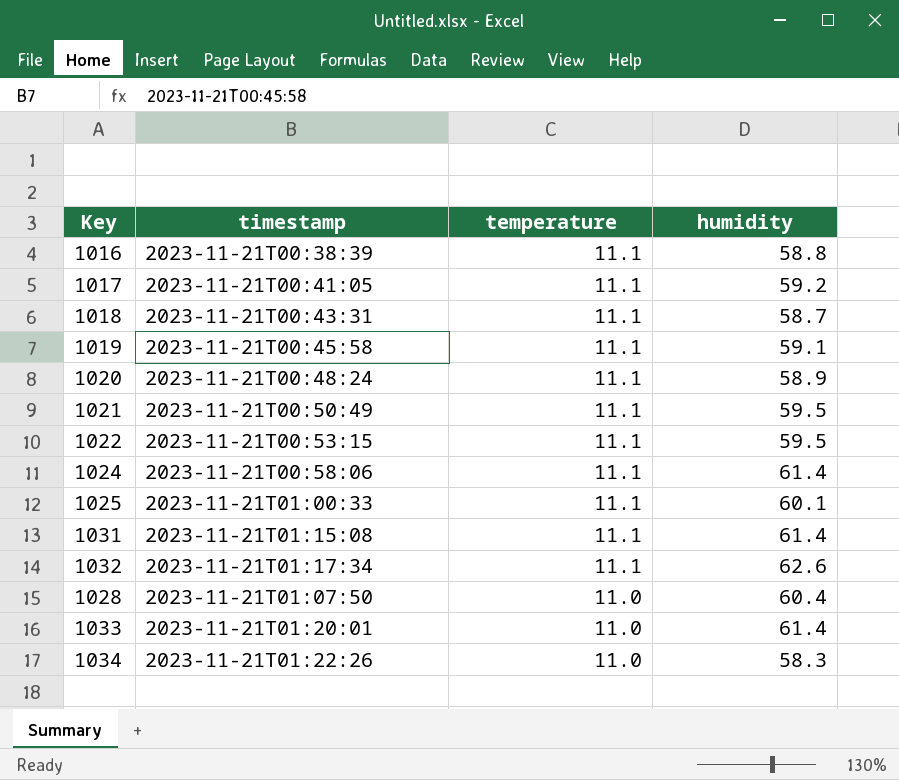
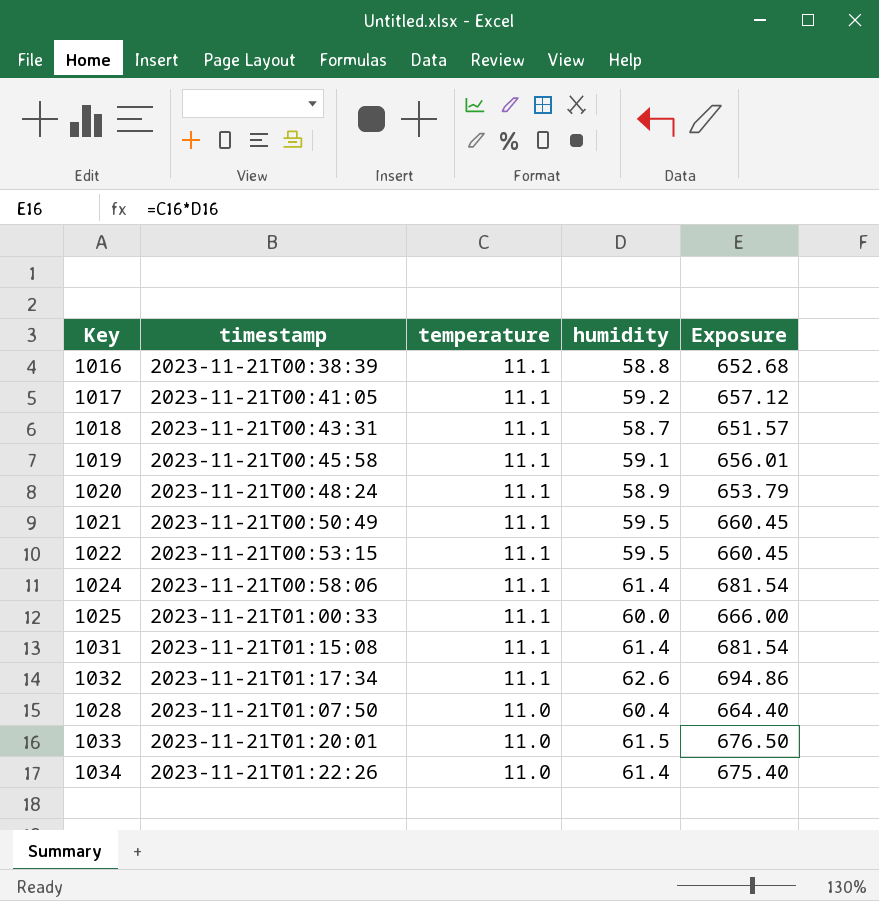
column Exposure | formula: none -> [temperature] * [humidity]
1025 | humidity: 60.1 -> 60.0
1033 | humidity: 61.4 -> 61.5
1034 | humidity: 58.3 -> 61.4

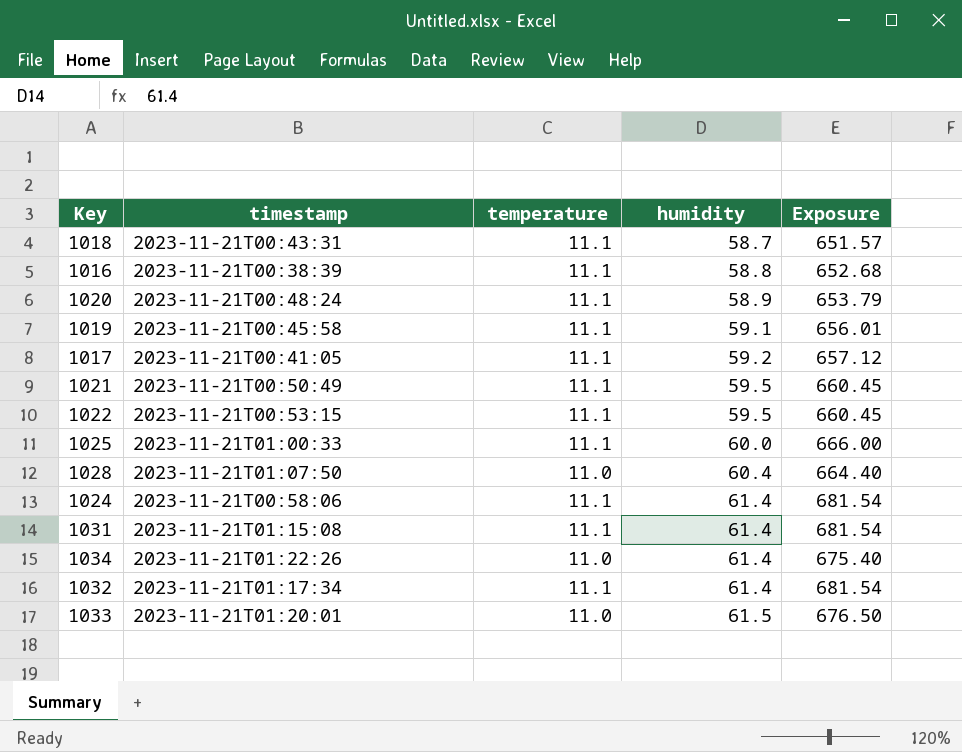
row order: temperature descending -> humidity ascending
1032 | humidity: 62.6 -> 61.4
1032 | Exposure: 694.86 -> 681.54

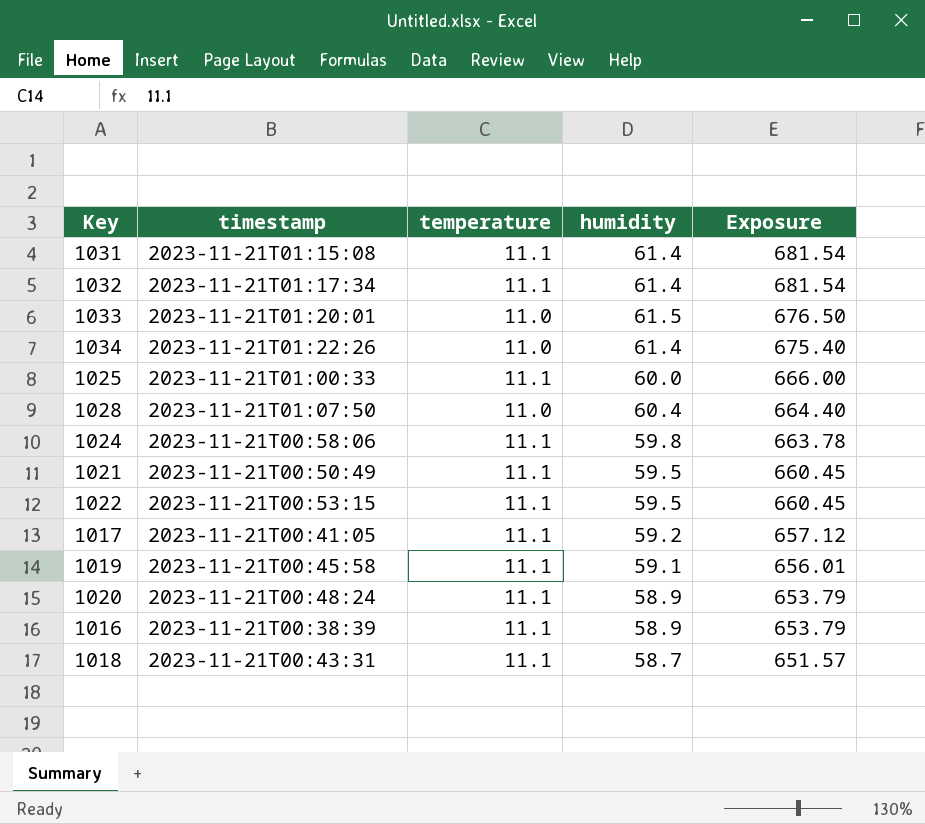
row order: humidity ascending -> Exposure descending
1024 | humidity: 61.4 -> 59.8
1024 | Exposure: 681.54 -> 663.78
1016 | humidity: 58.8 -> 58.9
1016 | Exposure: 652.68 -> 653.79

